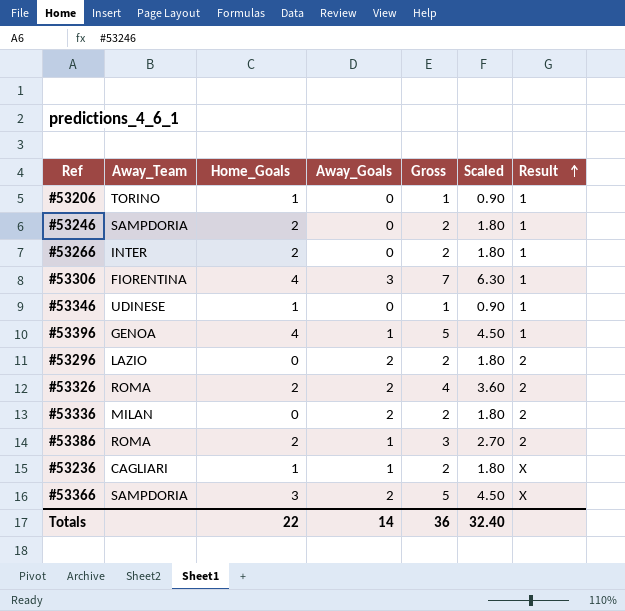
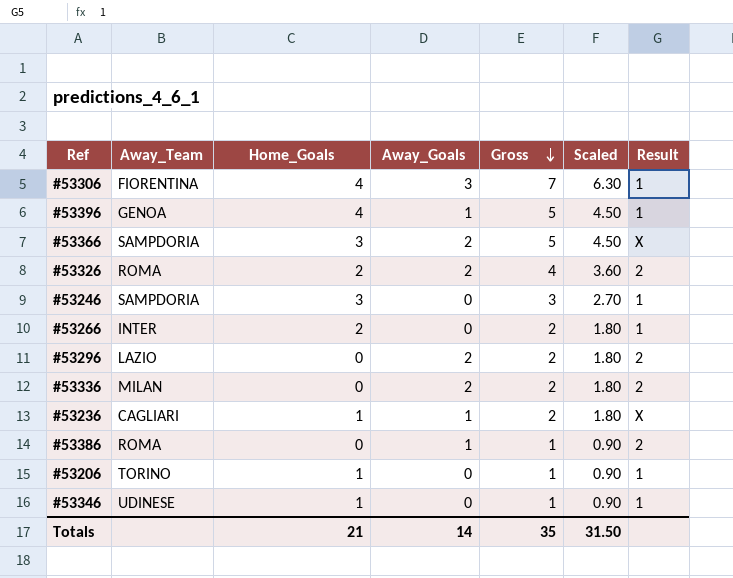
row order: Result ascending -> Gross descending
#53246 | Home_Goals: 2 -> 3
#53246 | Gross: 2 -> 3
#53246 | Scaled: 1.80 -> 2.70
#53386 | Home_Goals: 2 -> 0
#53386 | Gross: 3 -> 1
#53386 | Scaled: 2.70 -> 0.90
Totals | Home_Goals: 22 -> 21
Totals | Gross: 36 -> 35
Totals | Scaled: 32.40 -> 31.50

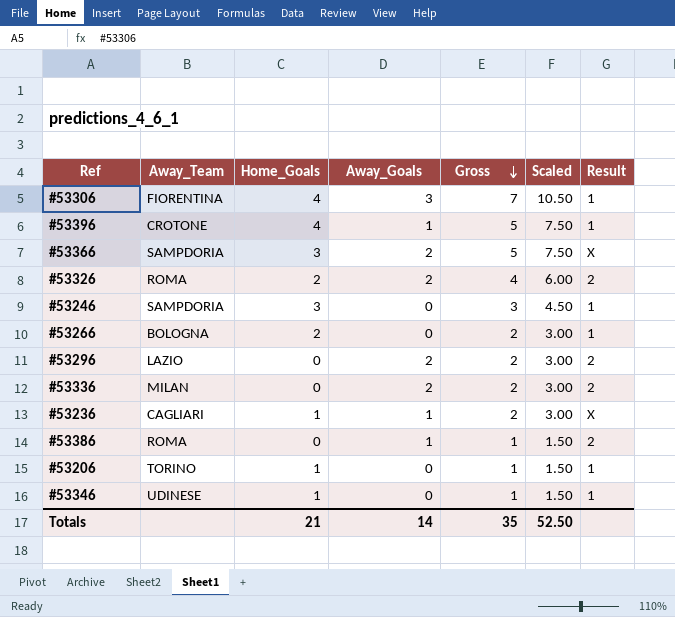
column Scaled | formula: [Gross] * 0.9 -> [Gross] * 1.5
#53396 | Away_Team: GENOA -> CROTONE
#53266 | Away_Team: INTER -> BOLOGNA
Totals | Scaled: 31.50 -> 52.50

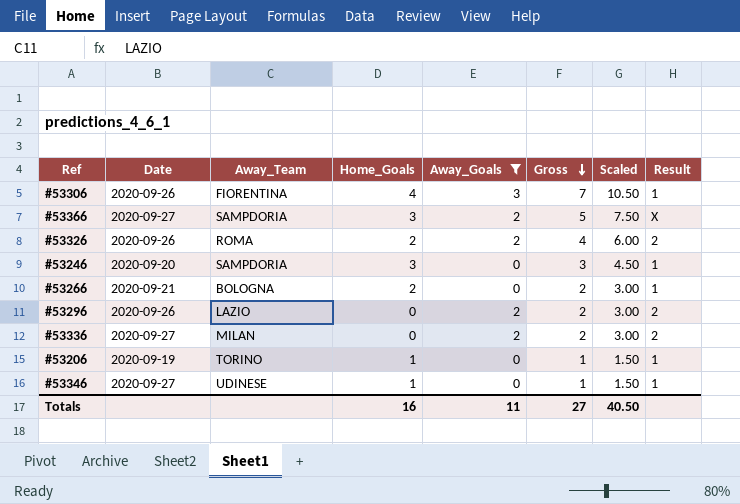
filter: none -> Away_Goals != 1
column Date | position: none -> 2
Totals | Home_Goals: 21 -> 16
Totals | Away_Goals: 14 -> 11
Totals | Gross: 35 -> 27
Totals | Scaled: 52.50 -> 40.50

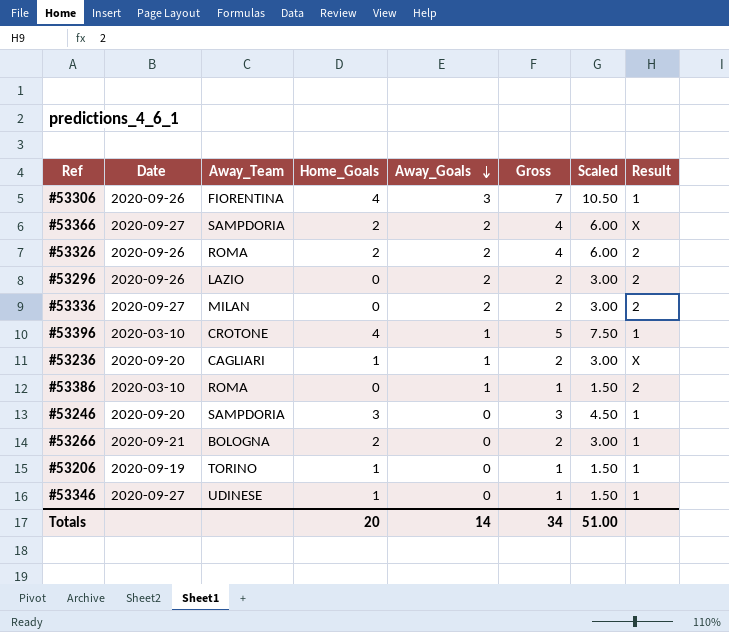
filter: Away_Goals != 1 -> none
row order: Gross descending -> Away_Goals descending
#53366 | Home_Goals: 3 -> 2
#53366 | Gross: 5 -> 4
#53366 | Scaled: 7.50 -> 6.00
Totals | Home_Goals: 16 -> 20
Totals | Away_Goals: 11 -> 14
Totals | Gross: 27 -> 34
Totals | Scaled: 40.50 -> 51.00

